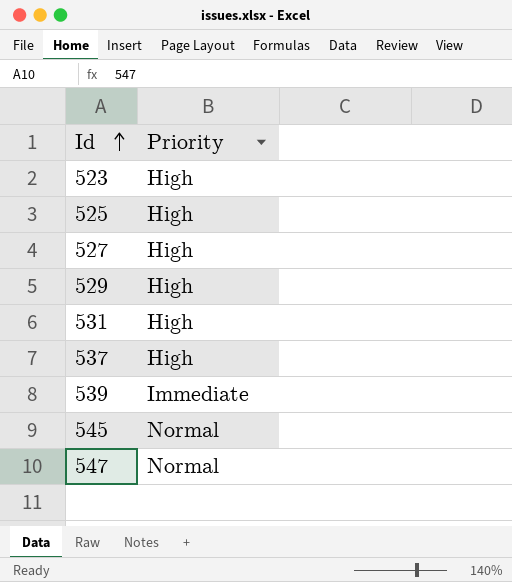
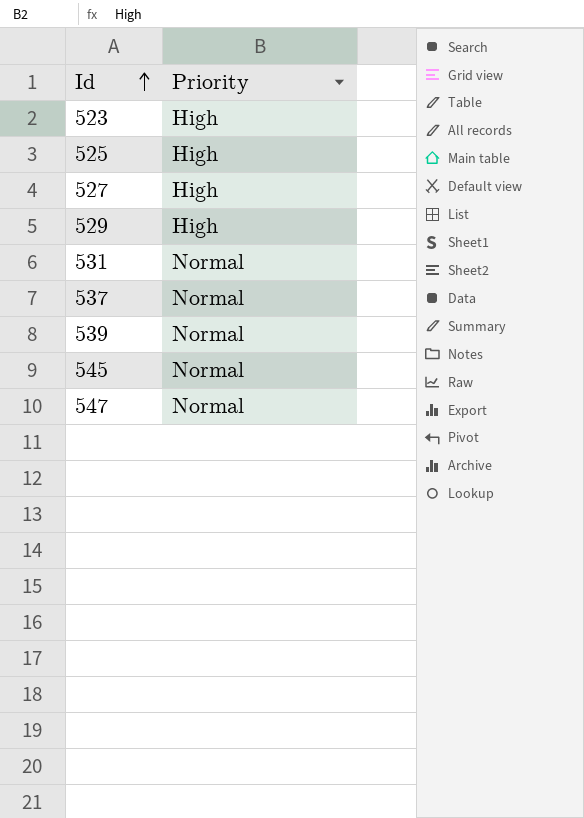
531 | Priority: High -> Normal
537 | Priority: High -> Normal
539 | Priority: Immediate -> Normal

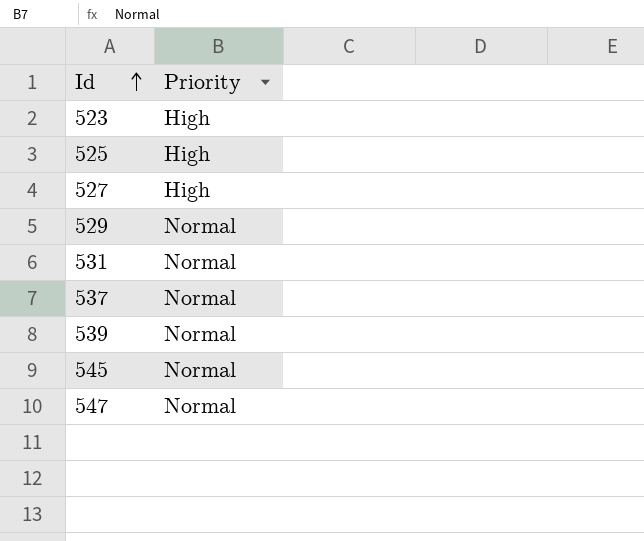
529 | Priority: High -> Normal

